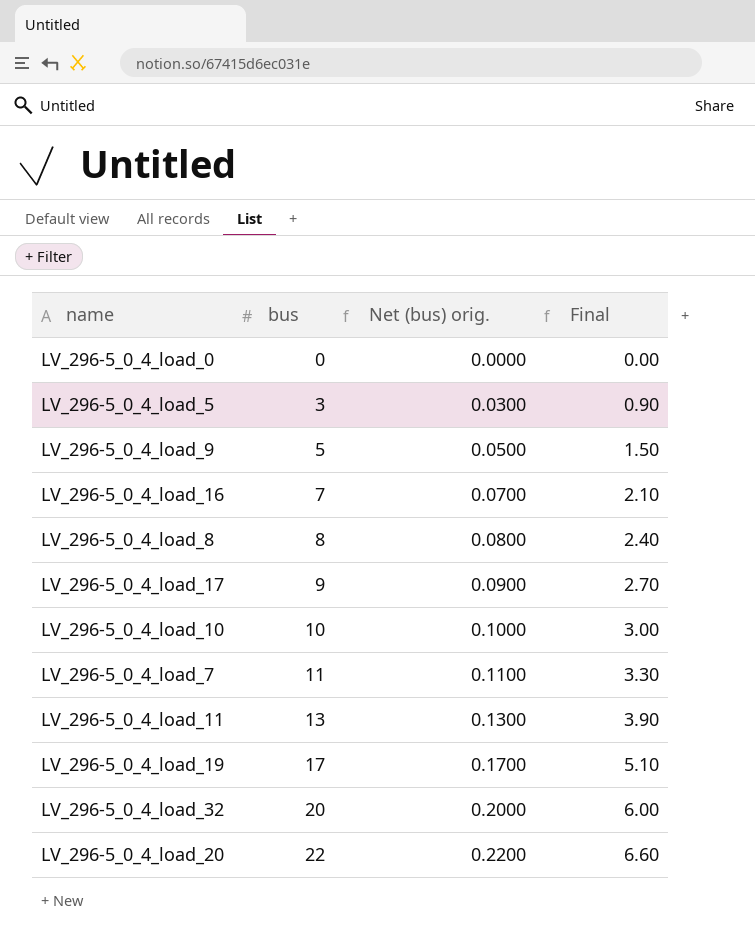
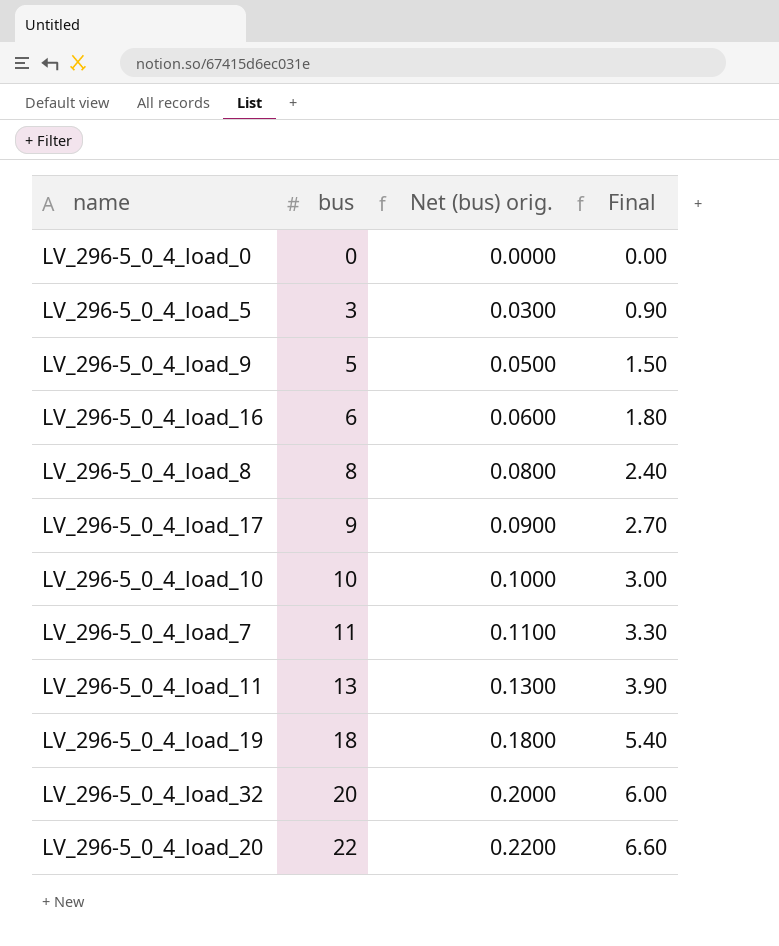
LV_296-5_0_4_load_16 | bus: 7 -> 6
LV_296-5_0_4_load_16 | Net (bus) orig.: 0.0700 -> 0.0600
LV_296-5_0_4_load_16 | Final: 2.10 -> 1.80
LV_296-5_0_4_load_19 | bus: 17 -> 18
LV_296-5_0_4_load_19 | Net (bus) orig.: 0.1700 -> 0.1800
LV_296-5_0_4_load_19 | Final: 5.10 -> 5.40

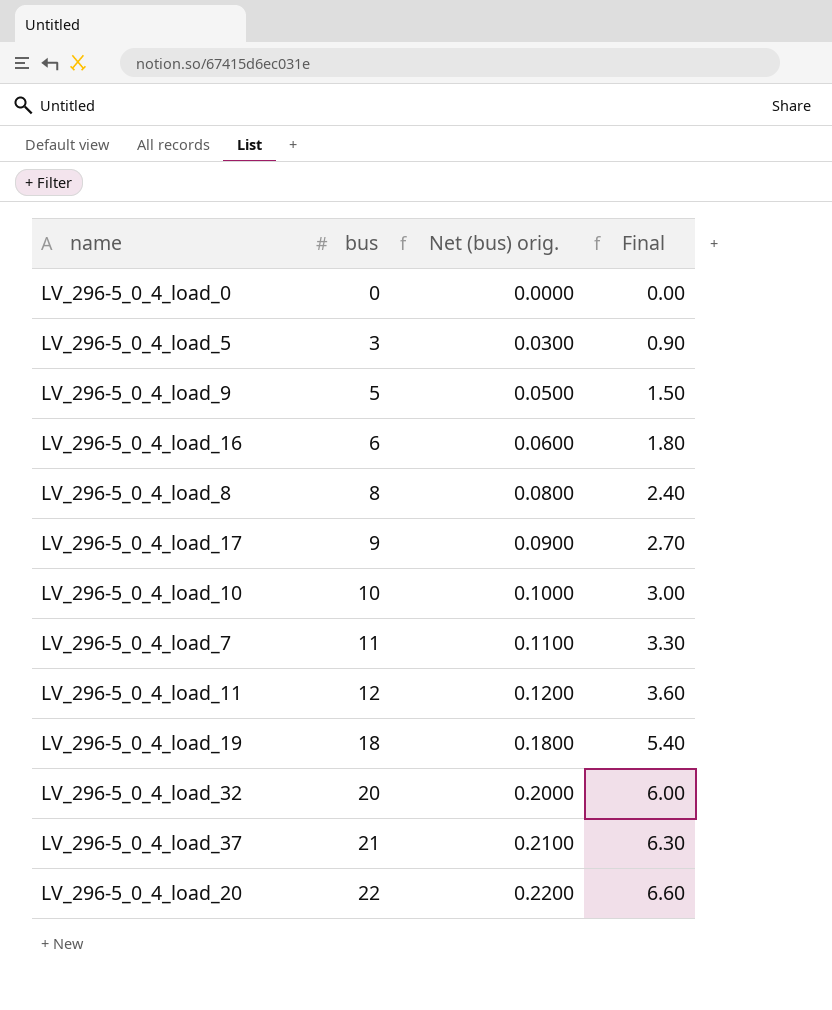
LV_296-5_0_4_load_11 | bus: 13 -> 12
LV_296-5_0_4_load_11 | Net (bus) orig.: 0.1300 -> 0.1200
LV_296-5_0_4_load_11 | Final: 3.90 -> 3.60
row LV_296-5_0_4_load_37: none -> 21 | 0.2100 | 6.30

